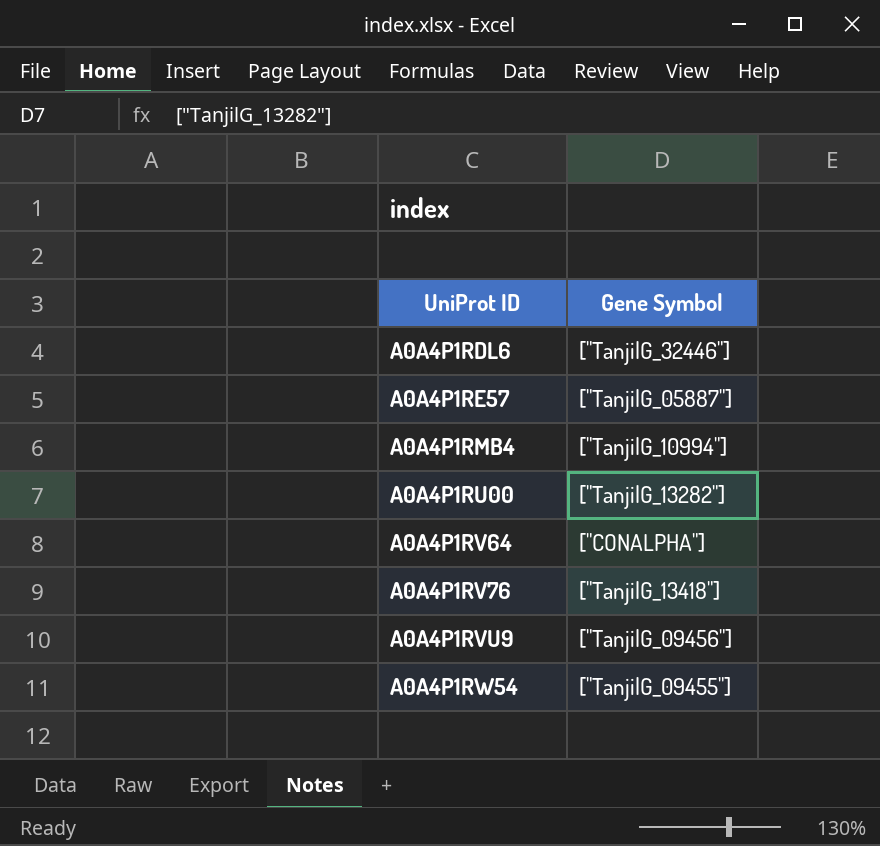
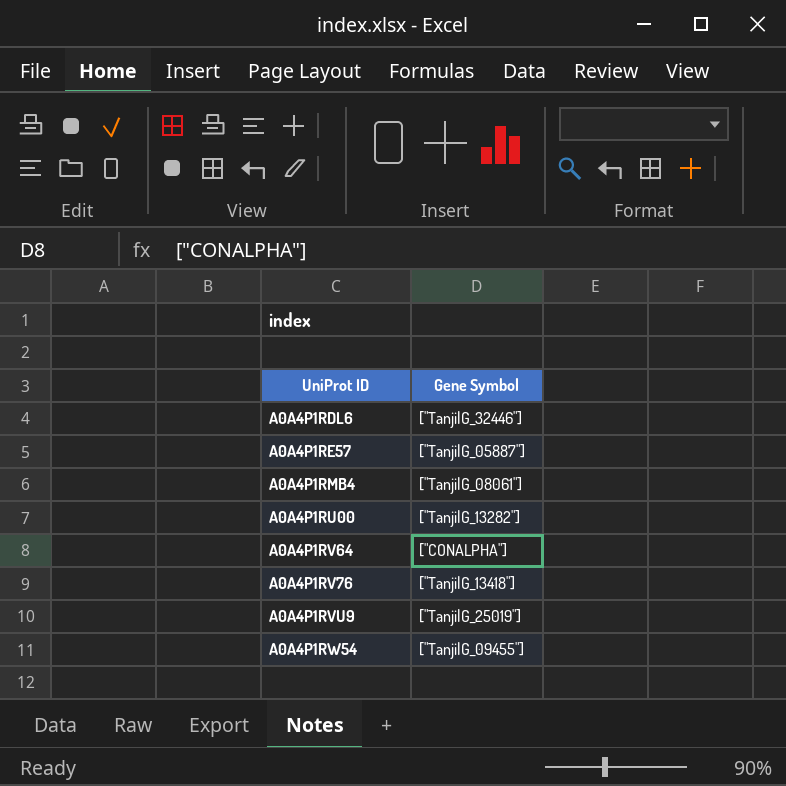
A0A4P1RMB4 | Gene Symbol: ["TanjilG_10994"] -> ["TanjilG_08061"]
A0A4P1RVU9 | Gene Symbol: ["TanjilG_09456"] -> ["TanjilG_25019"]

